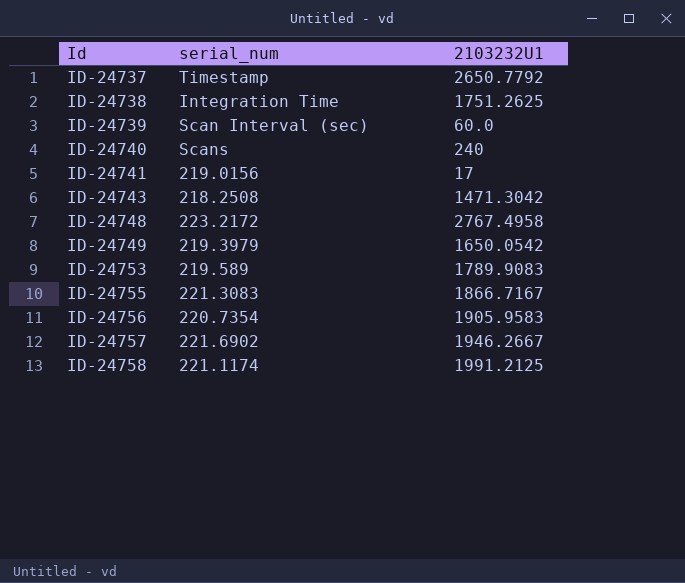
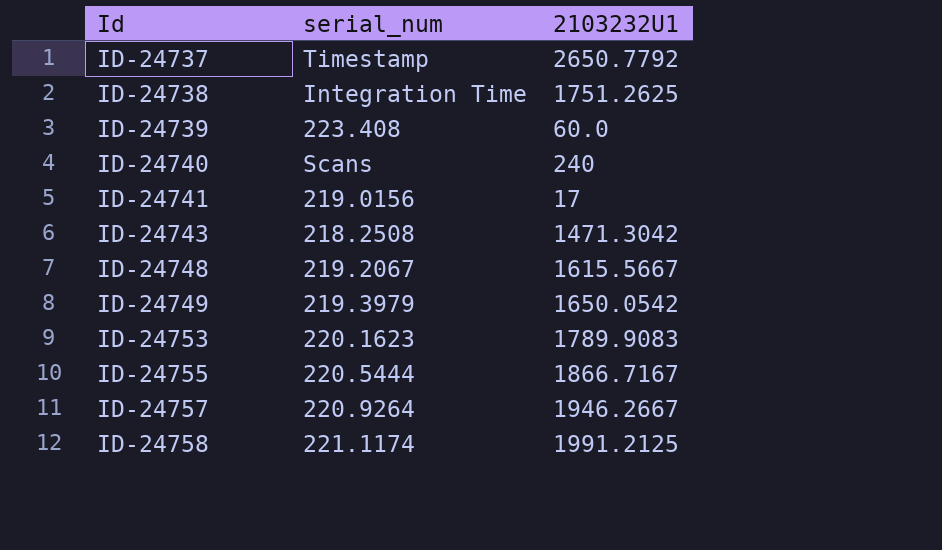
row ID-24756: 220.7354 | 1905.9583 -> none
ID-24739 | serial_num: Scan Interval (sec) -> 223.408
ID-24748 | serial_num: 223.2172 -> 219.2067
ID-24748 | 2103232U1: 2767.4958 -> 1615.5667
ID-24753 | serial_num: 219.589 -> 220.1623
ID-24755 | serial_num: 221.3083 -> 220.5444
ID-24757 | serial_num: 221.6902 -> 220.9264

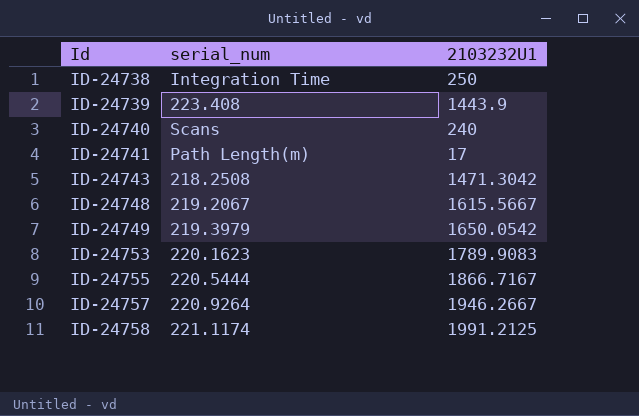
row ID-24737: Timestamp | 2650.7792 -> none
ID-24738 | 2103232U1: 1751.2625 -> 250
ID-24739 | 2103232U1: 60.0 -> 1443.9
ID-24741 | serial_num: 219.0156 -> Path Length(m)

